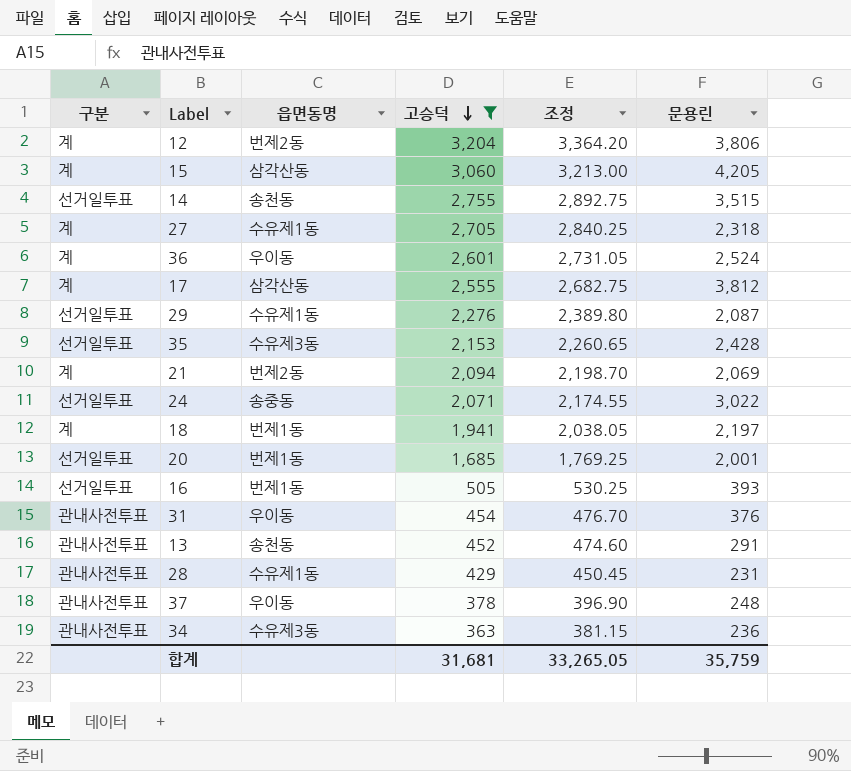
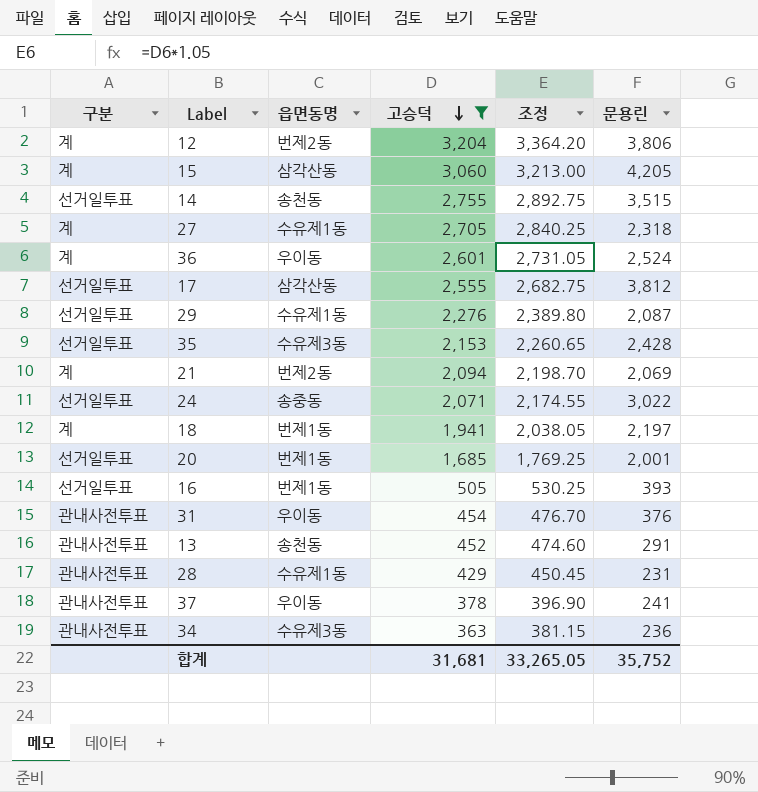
17 | 구분: 계 -> 선거일투표
37 | 문용린: 248 -> 241
합계 | 문용린: 35,759 -> 35,752

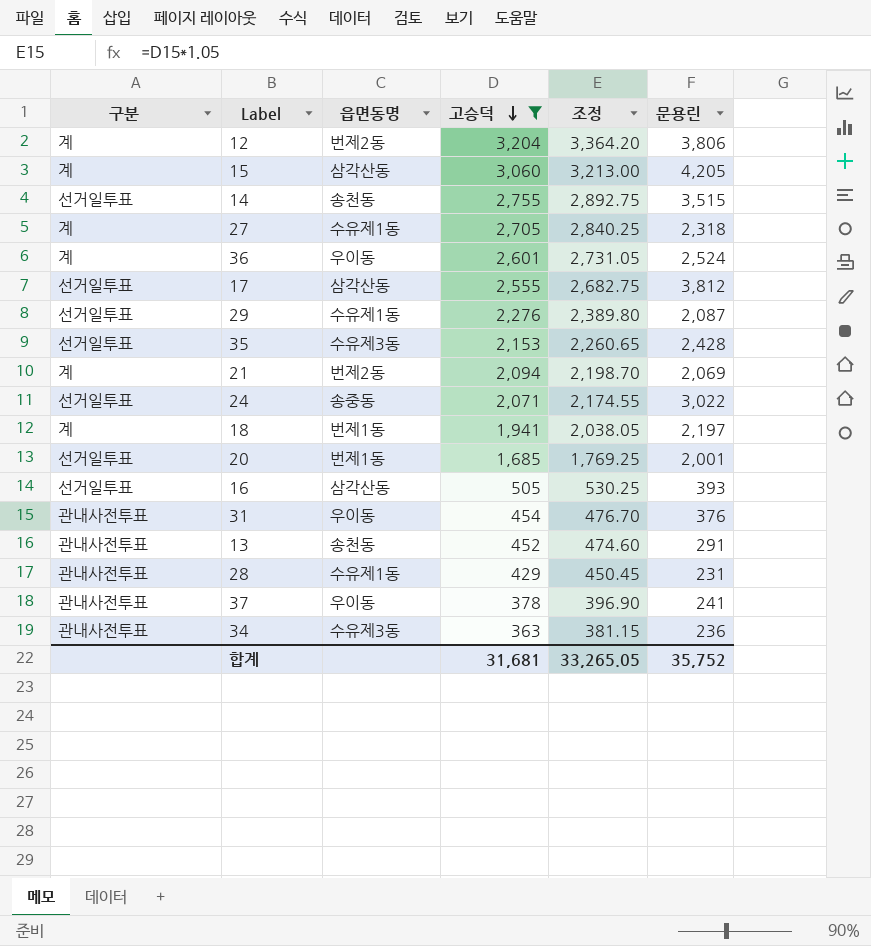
16 | 읍면동명: 번제1동 -> 삼각산동

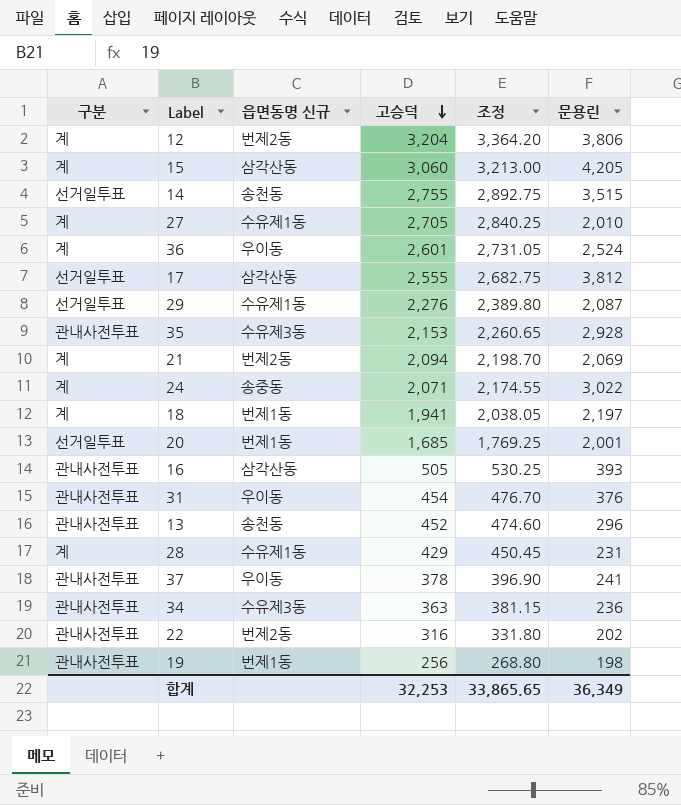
filter: 고승덕 >= 363 -> none
column name: 읍면동명 -> 읍면동명 신규
27 | 문용린: 2,318 -> 2,010
35 | 구분: 선거일투표 -> 관내사전투표
35 | 문용린: 2,428 -> 2,928
24 | 구분: 선거일투표 -> 계
16 | 구분: 선거일투표 -> 관내사전투표
13 | 문용린: 291 -> 296
28 | 구분: 관내사전투표 -> 계
합계 | 고승덕: 31,681 -> 32,253
합계 | 조정: 33,265.05 -> 33,865.65
합계 | 문용린: 35,752 -> 36,349

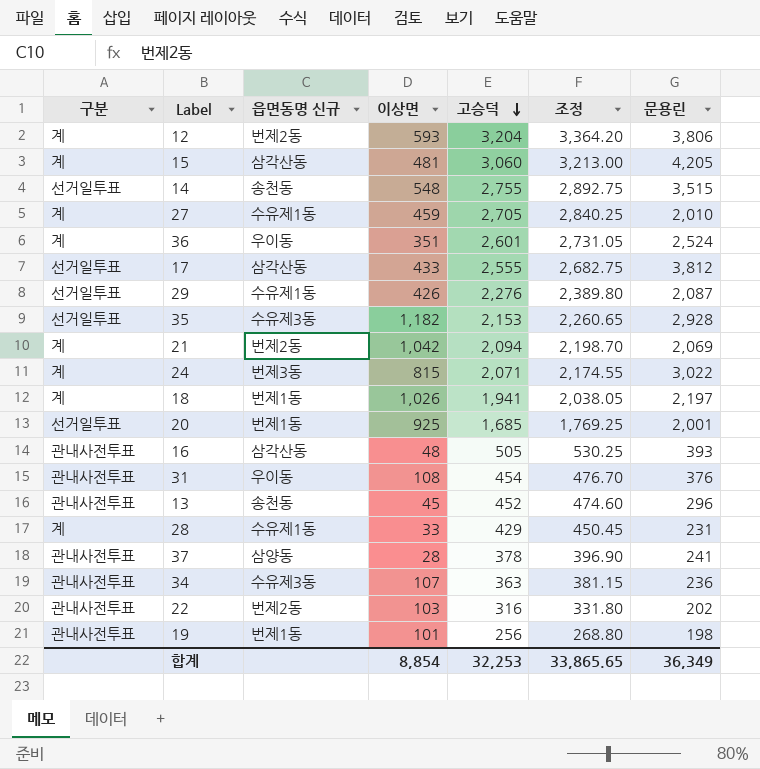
column 이상면 | position: none -> 4
35 | 구분: 관내사전투표 -> 선거일투표
24 | 읍면동명 신규: 송중동 -> 번제3동
37 | 읍면동명 신규: 우이동 -> 삼양동

